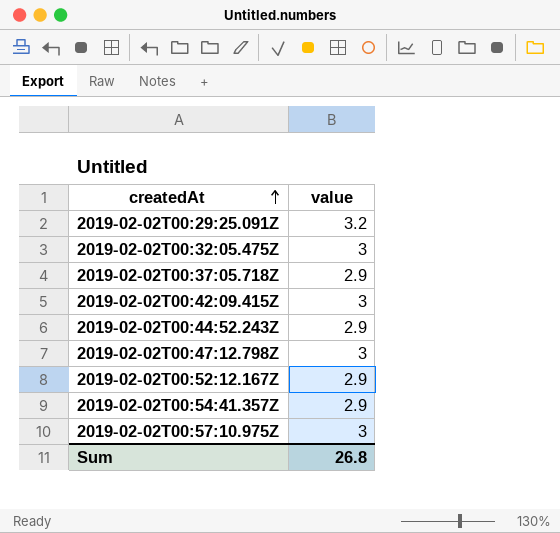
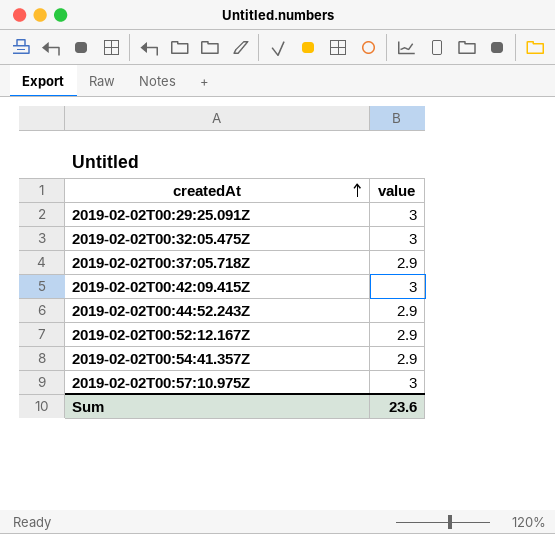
row 2019-02-02T00:47:12.798Z: 3 -> none
2019-02-02T00:29:25.091Z | value: 3.2 -> 3
Sum | value: 26.8 -> 23.6

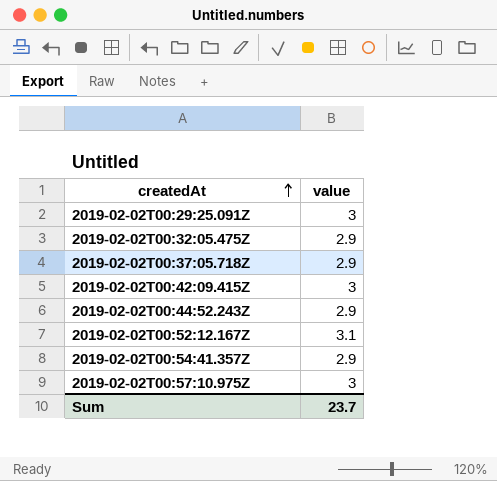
2019-02-02T00:32:05.475Z | value: 3 -> 2.9
2019-02-02T00:52:12.167Z | value: 2.9 -> 3.1
Sum | value: 23.6 -> 23.7

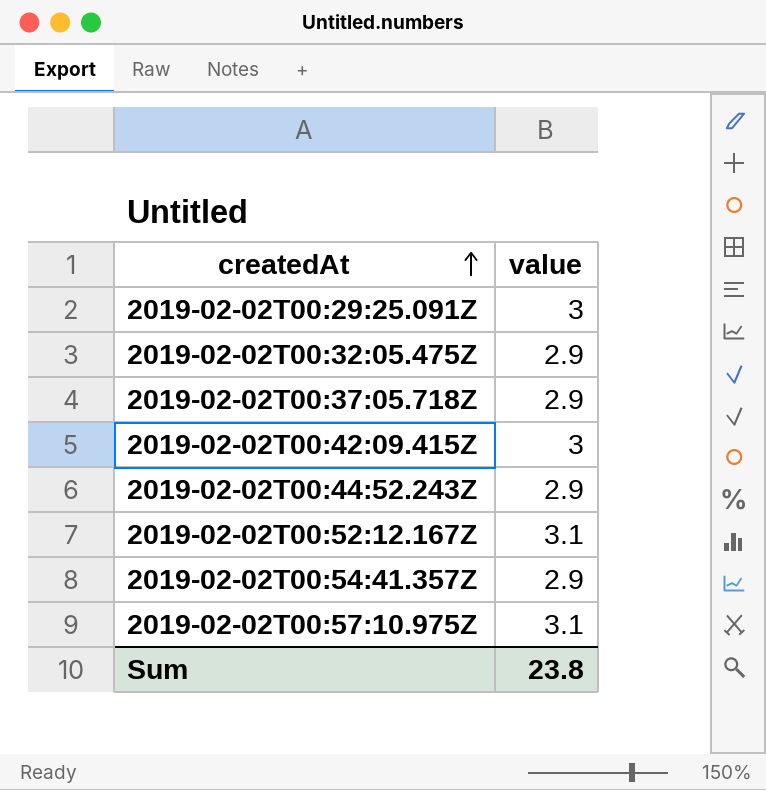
2019-02-02T00:57:10.975Z | value: 3 -> 3.1
Sum | value: 23.7 -> 23.8

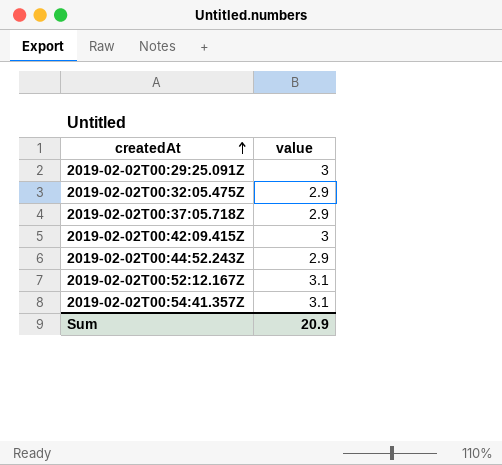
row 2019-02-02T00:57:10.975Z: 3.1 -> none
2019-02-02T00:54:41.357Z | value: 2.9 -> 3.1
Sum | value: 23.8 -> 20.9

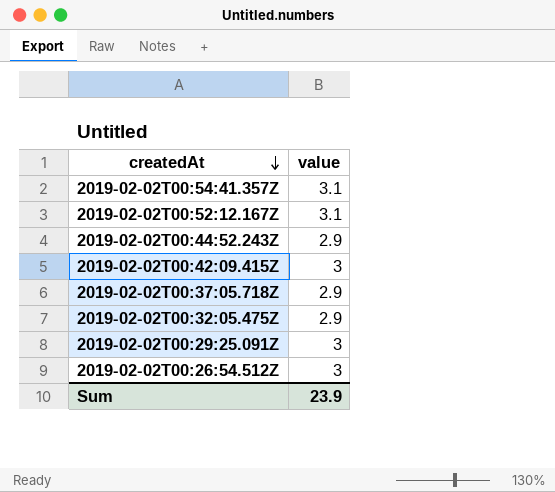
row order: createdAt ascending -> createdAt descending
row 2019-02-02T00:26:54.512Z: none -> 3
Sum | value: 20.9 -> 23.9

